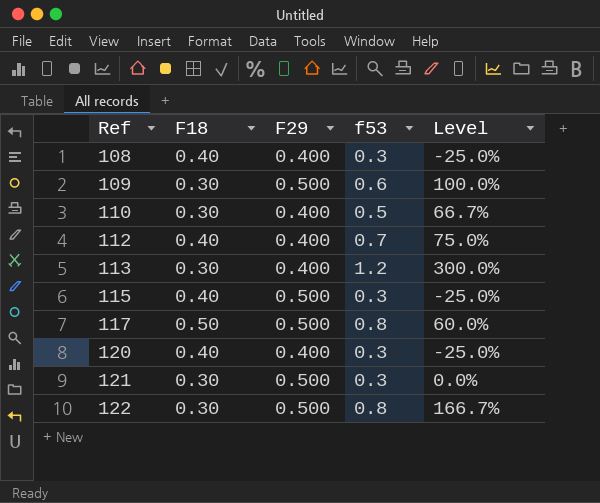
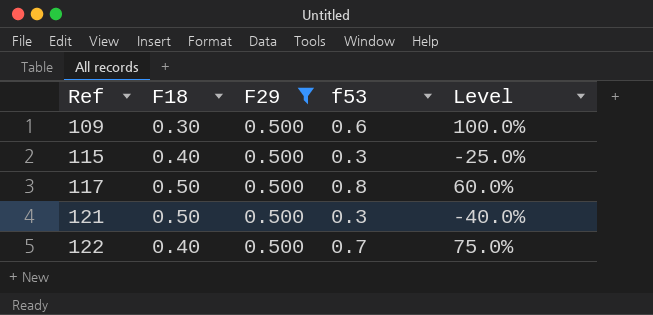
filter: none -> F29 = 0.500
121 | F18: 0.30 -> 0.50
121 | Level: 0.0% -> -40.0%
122 | F18: 0.30 -> 0.40
122 | f53: 0.8 -> 0.7
122 | Level: 166.7% -> 75.0%

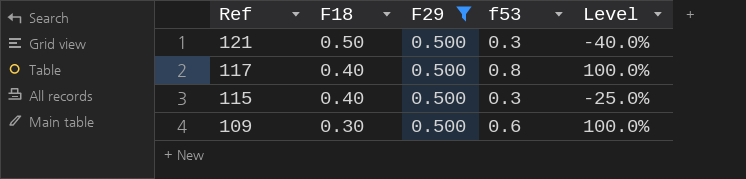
row order: Ref ascending -> Ref descending
row 122: 0.40 | 0.500 | 0.7 | 75.0% -> none
117 | F18: 0.50 -> 0.40
117 | Level: 60.0% -> 100.0%

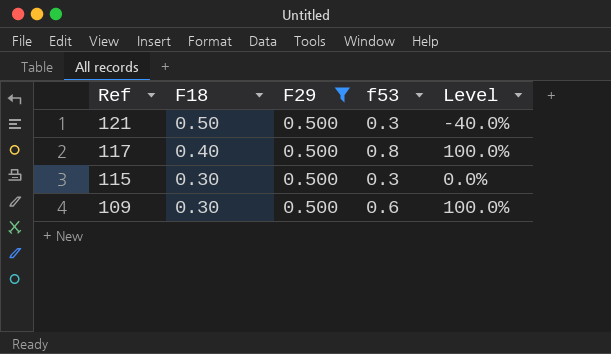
115 | F18: 0.40 -> 0.30
115 | Level: -25.0% -> 0.0%

